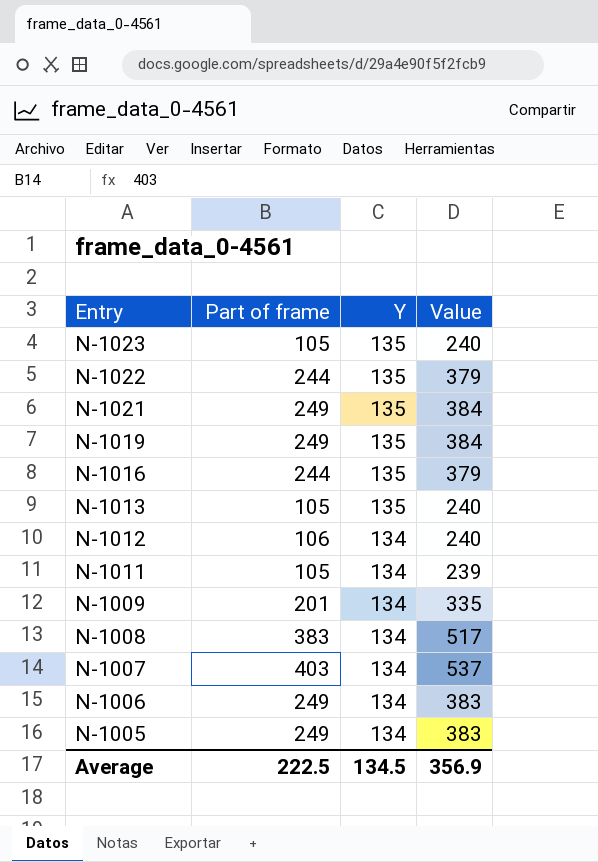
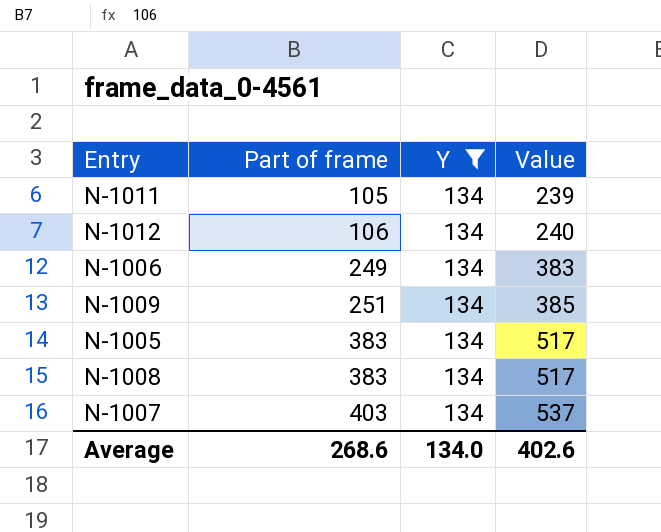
filter: none -> Y = 134
row order: Entry descending -> Part of frame ascending
N-1009 | Part of frame: 201 -> 251
N-1009 | Value: 335 -> 385
N-1005 | Part of frame: 249 -> 383
N-1005 | Value: 383 -> 517
Average | Part of frame: 222.5 -> 268.6
Average | Y: 134.5 -> 134.0
Average | Value: 356.9 -> 402.6

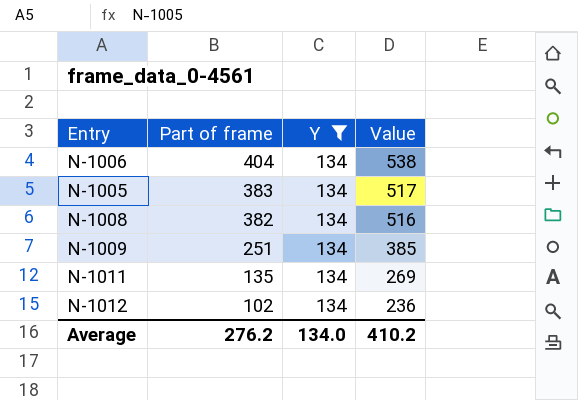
row order: Part of frame ascending -> Part of frame descending
row N-1007: 403 | 134 | 537 -> none
N-1006 | Part of frame: 249 -> 404
N-1006 | Value: 383 -> 538
N-1008 | Part of frame: 383 -> 382
N-1008 | Value: 517 -> 516
N-1011 | Part of frame: 105 -> 135
N-1011 | Value: 239 -> 269
N-1012 | Part of frame: 106 -> 102
N-1012 | Value: 240 -> 236
Average | Part of frame: 268.6 -> 276.2
Average | Value: 402.6 -> 410.2

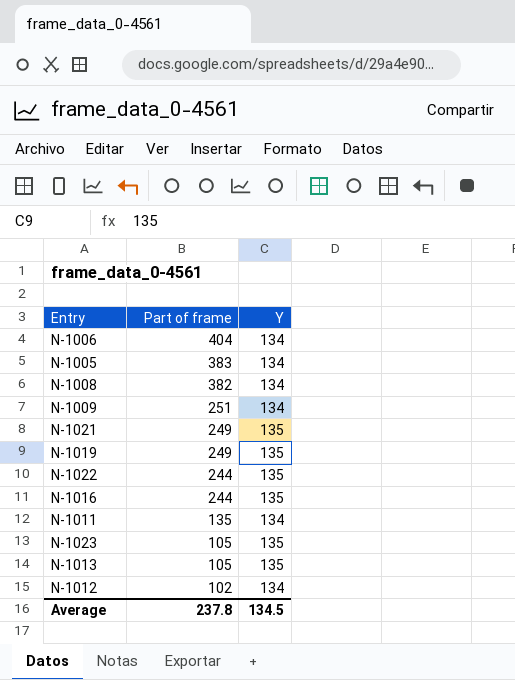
filter: Y = 134 -> none
column Value | formula: [Part of frame] + [Y] -> none
Average | Part of frame: 276.2 -> 237.8
Average | Y: 134.0 -> 134.5

